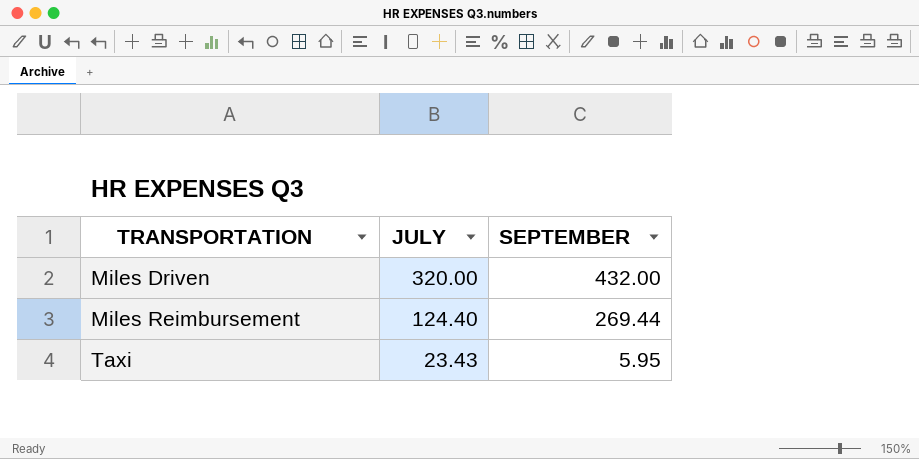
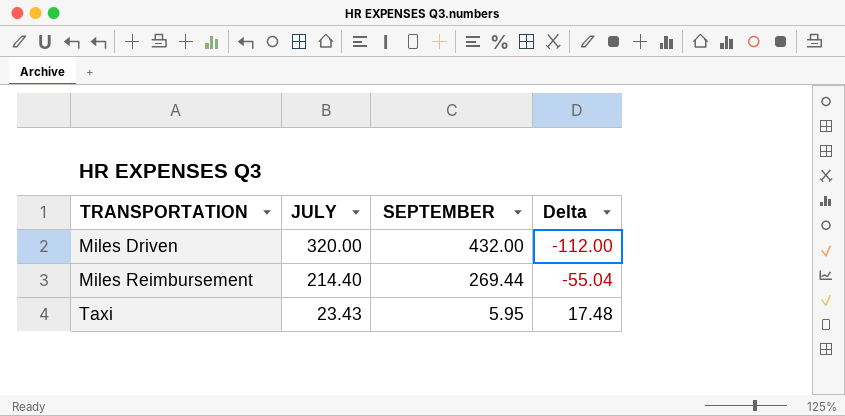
column Delta | formula: none -> [JULY] - [SEPTEMBER]
Miles Reimbursement | JULY: 124.40 -> 214.40

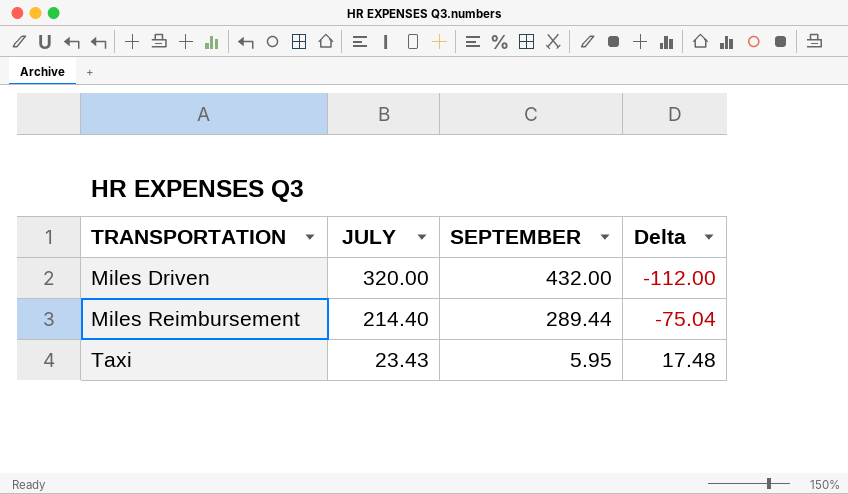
Miles Reimbursement | SEPTEMBER: 269.44 -> 289.44
Miles Reimbursement | Delta: -55.04 -> -75.04

